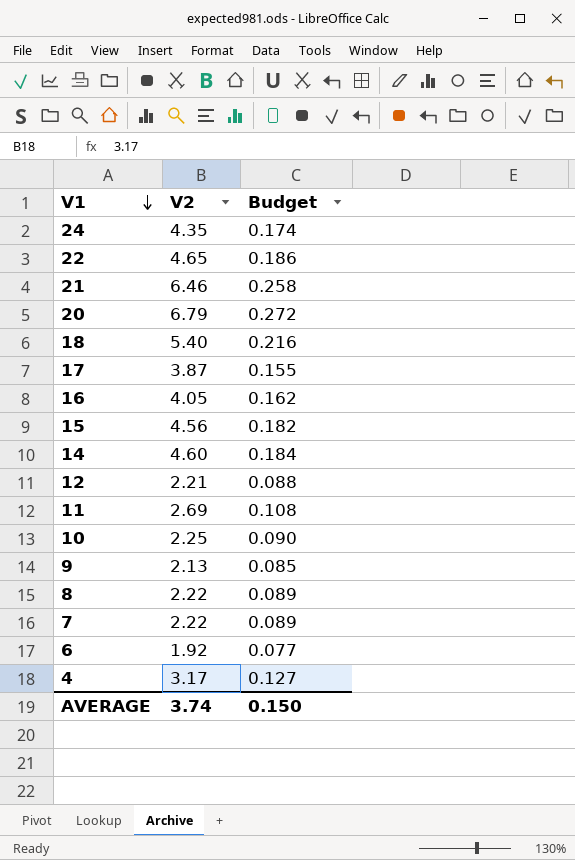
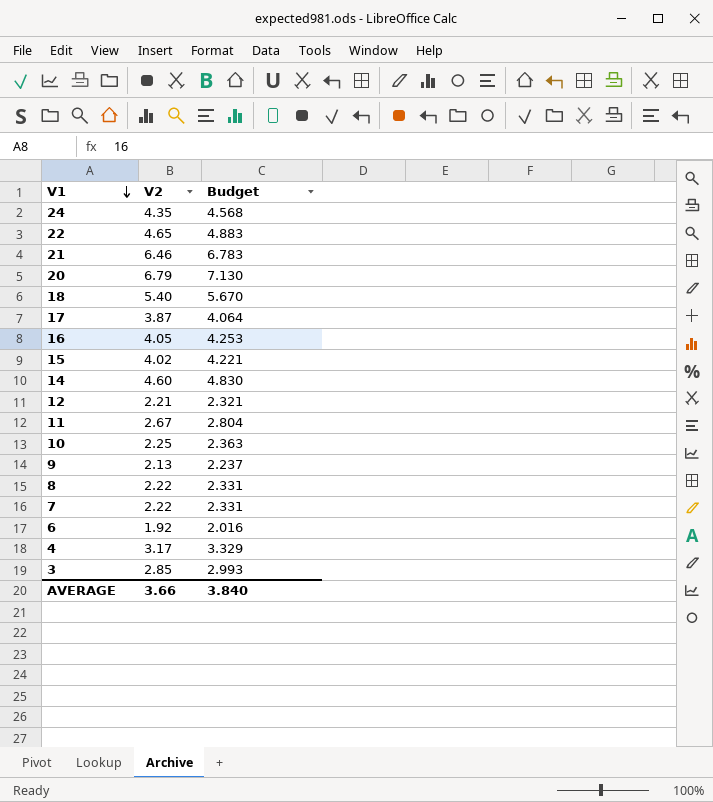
column Budget | formula: [V2] * 0.04 -> [V2] * 1.05
15 | V2: 4.56 -> 4.02
11 | V2: 2.69 -> 2.67
row 3: none -> 2.85 | 2.993
AVERAGE | V2: 3.74 -> 3.66
AVERAGE | Budget: 0.150 -> 3.840

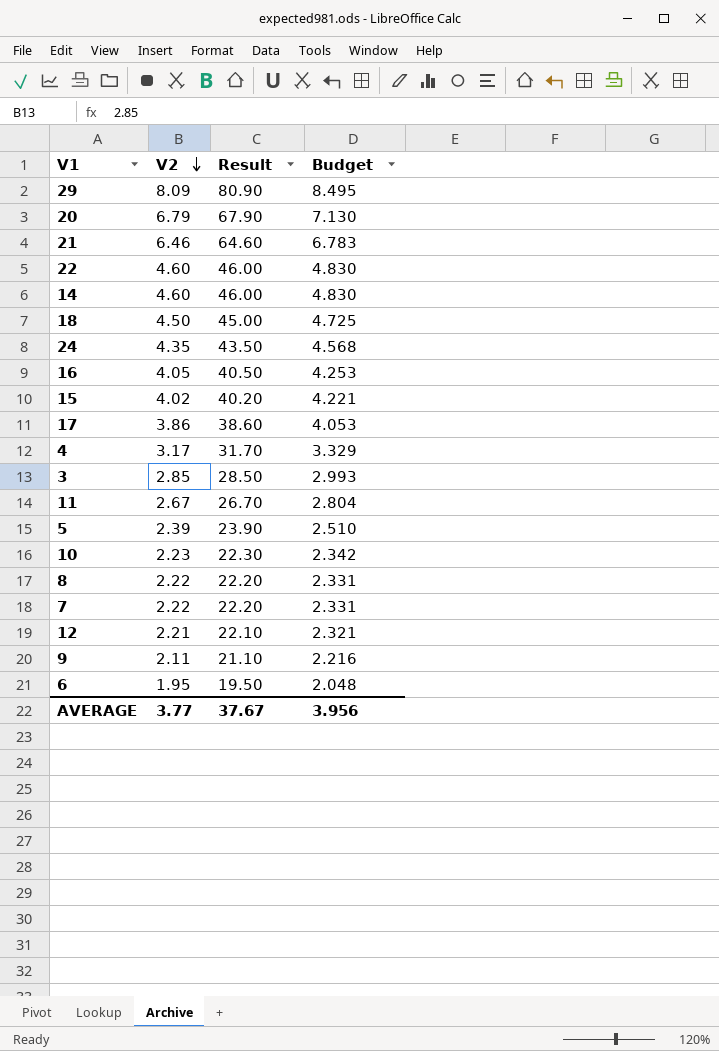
row order: V1 descending -> V2 descending
column Result | formula: none -> [V2] * 10
row 29: none -> 8.09 | 80.90 | 8.495
22 | V2: 4.65 -> 4.60
22 | Budget: 4.883 -> 4.830
18 | V2: 5.40 -> 4.50
18 | Budget: 5.670 -> 4.725
17 | V2: 3.87 -> 3.86
17 | Budget: 4.064 -> 4.053
row 5: none -> 2.39 | 23.90 | 2.510
10 | V2: 2.25 -> 2.23
10 | Budget: 2.363 -> 2.342
9 | V2: 2.13 -> 2.11
9 | Budget: 2.237 -> 2.216
6 | V2: 1.92 -> 1.95
6 | Budget: 2.016 -> 2.048
AVERAGE | V2: 3.66 -> 3.77
AVERAGE | Budget: 3.840 -> 3.956

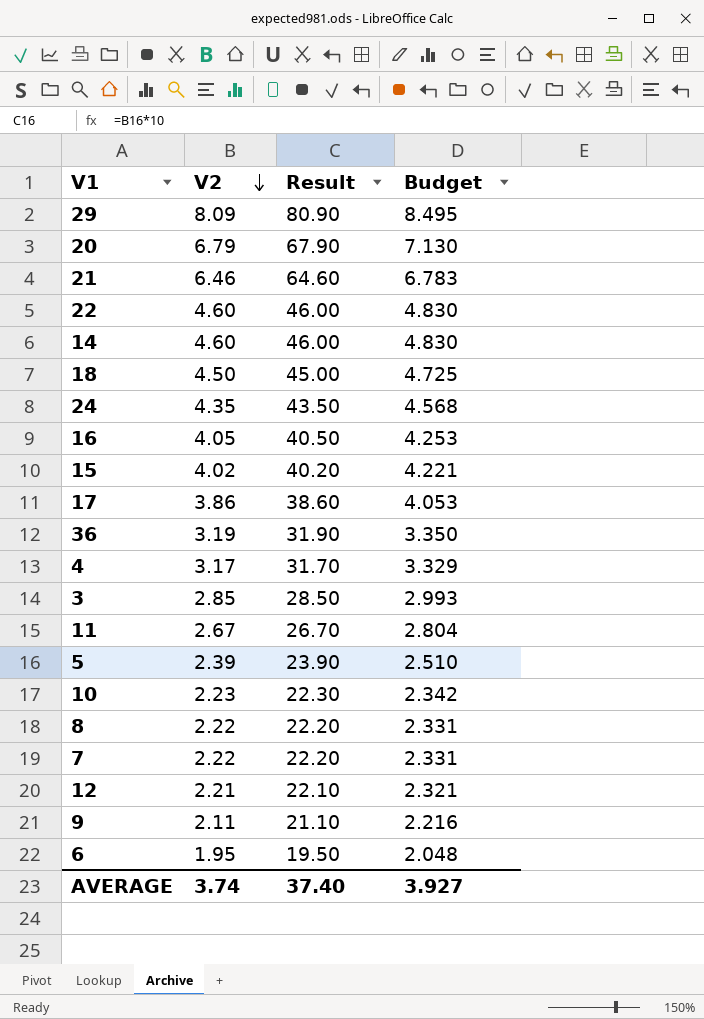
row 36: none -> 3.19 | 31.90 | 3.350
AVERAGE | V2: 3.77 -> 3.74
AVERAGE | Result: 37.67 -> 37.40
AVERAGE | Budget: 3.956 -> 3.927

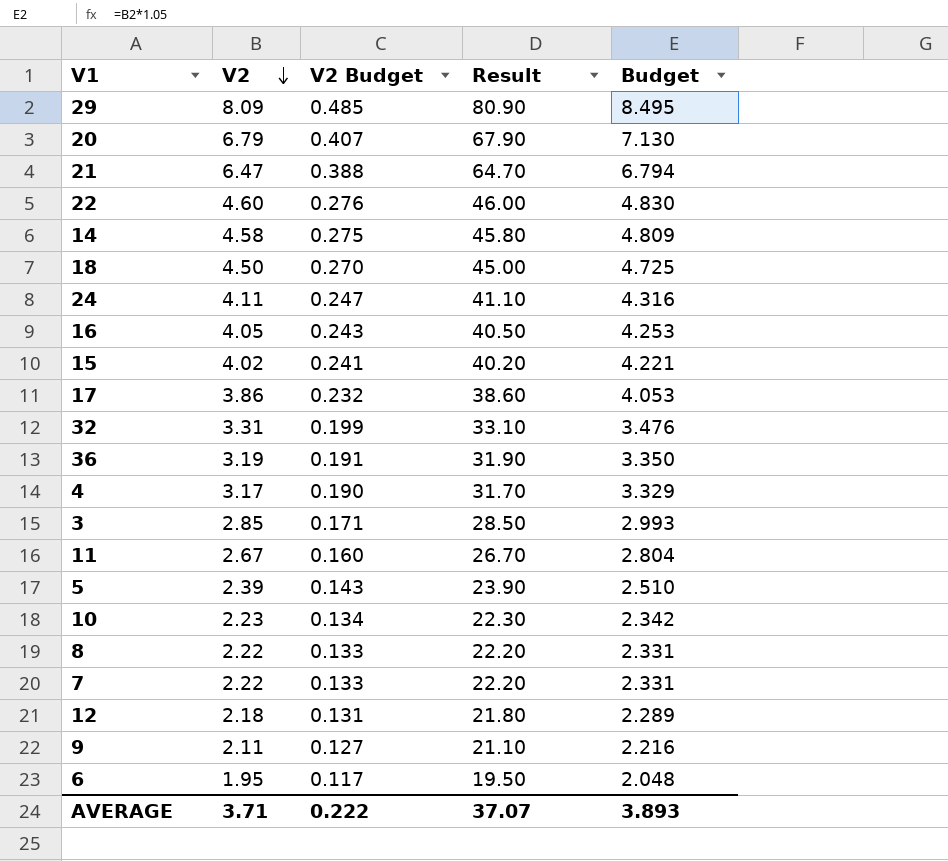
column V2 Budget | formula: none -> [V2] * 0.06
21 | V2: 6.46 -> 6.47
21 | Result: 64.60 -> 64.70
21 | Budget: 6.783 -> 6.794
14 | V2: 4.60 -> 4.58
14 | Result: 46.00 -> 45.80
14 | Budget: 4.830 -> 4.809
24 | V2: 4.35 -> 4.11
24 | Result: 43.50 -> 41.10
24 | Budget: 4.568 -> 4.316
row 32: none -> 3.31 | 0.199 | 33.10 | 3.476
12 | V2: 2.21 -> 2.18
12 | Result: 22.10 -> 21.80
12 | Budget: 2.321 -> 2.289
AVERAGE | V2: 3.74 -> 3.71
AVERAGE | Result: 37.40 -> 37.07
AVERAGE | Budget: 3.927 -> 3.893

